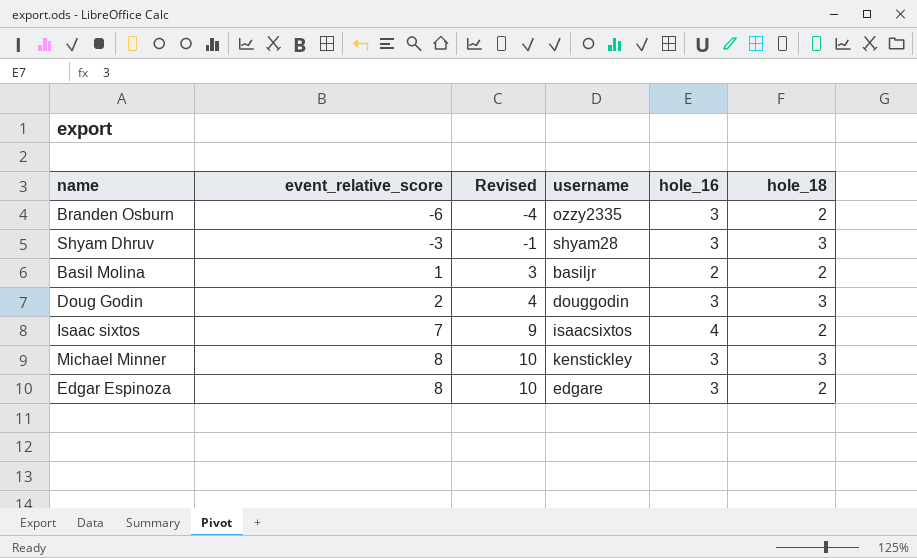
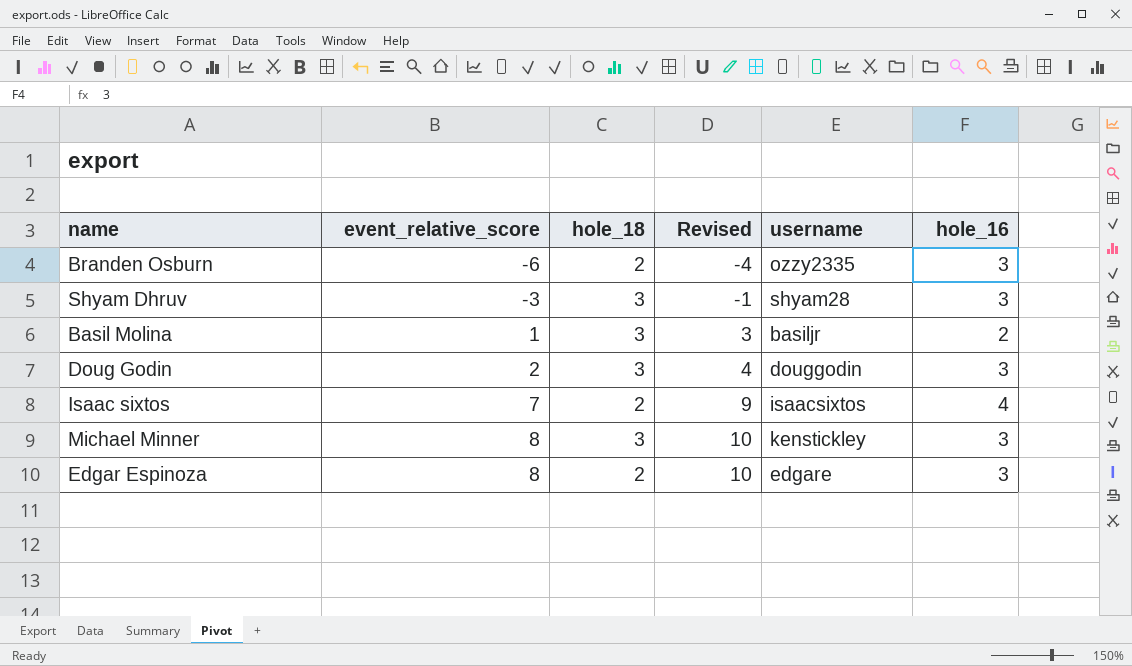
column hole_18 | position: 6 -> 3
Basil Molina | hole_18: 2 -> 3

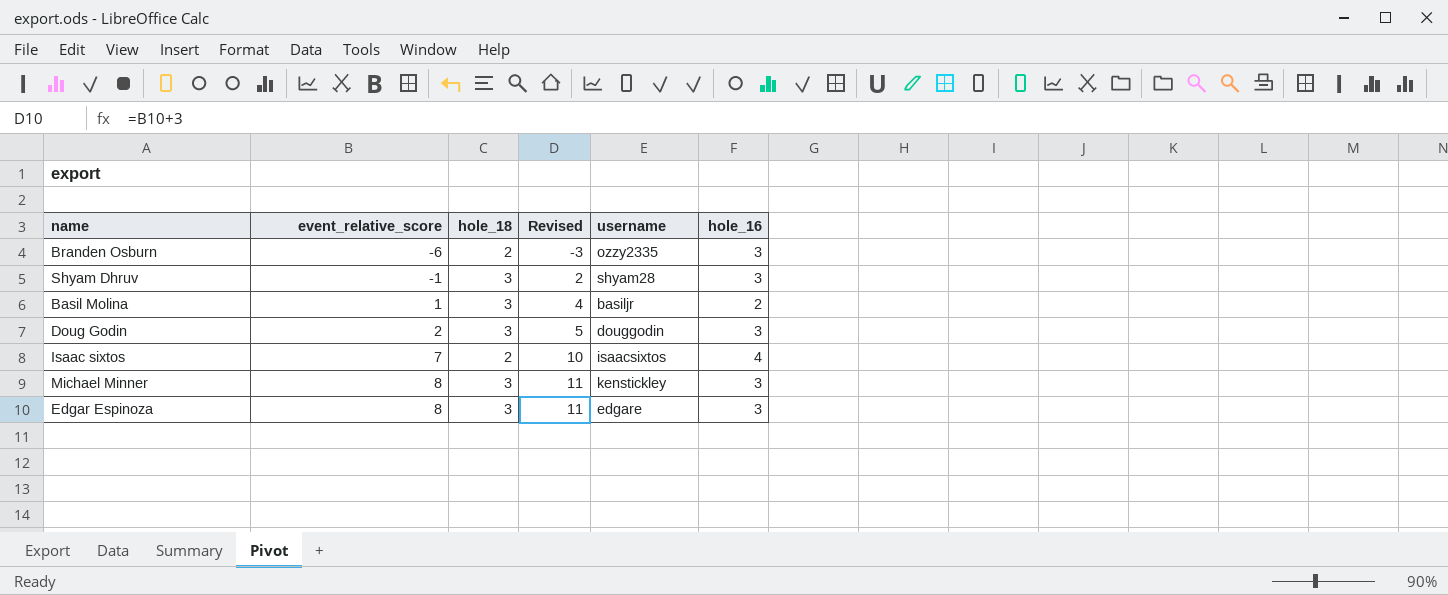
column Revised | formula: [event_relative_score] + 2 -> [event_relative_score] + 3
Shyam Dhruv | event_relative_score: -3 -> -1
Edgar Espinoza | hole_18: 2 -> 3

